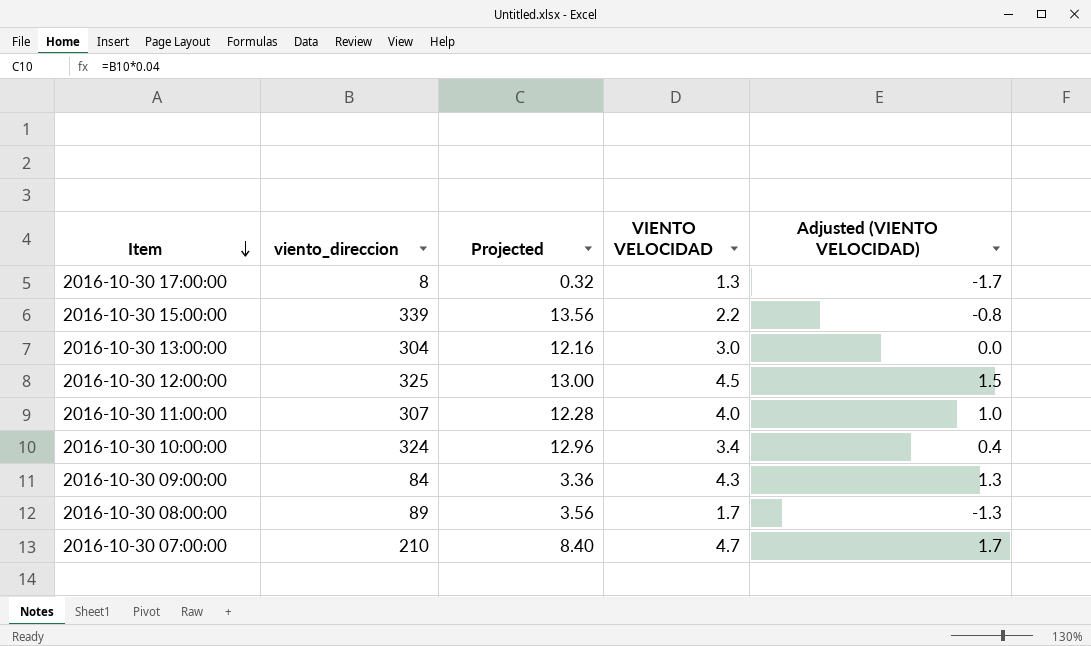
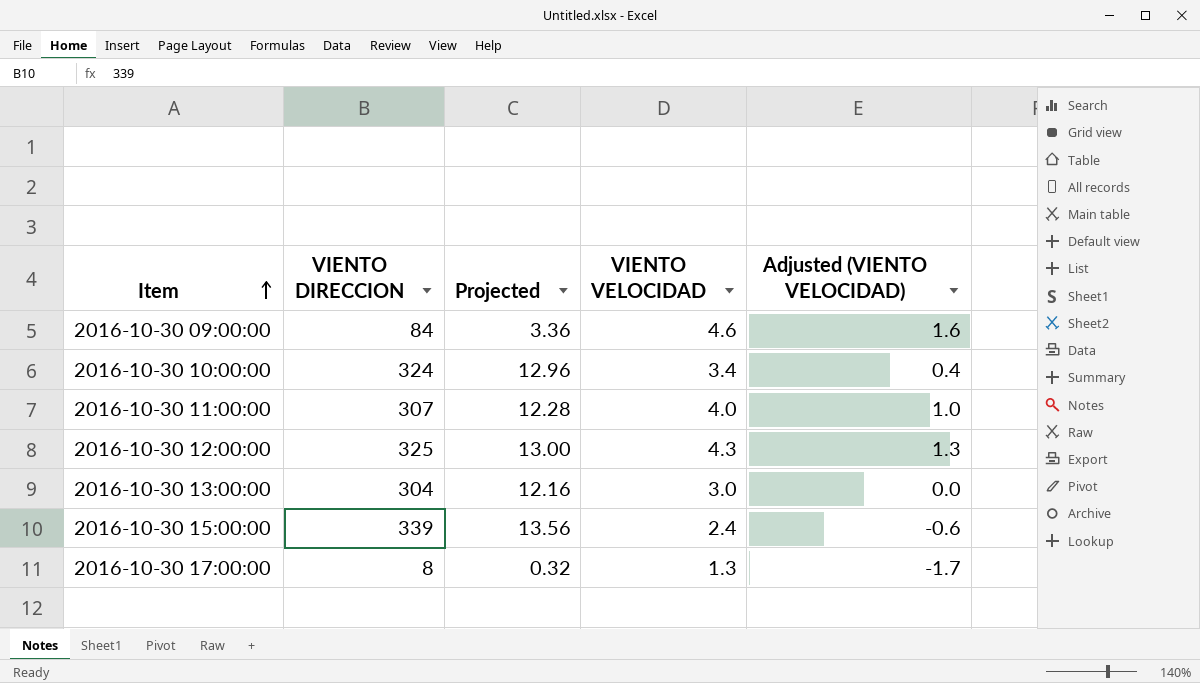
row order: Item descending -> Item ascending
column name: viento_direccion -> VIENTO DIRECCION
row 2016-10-30 08:00:00: 89 | 3.56 | 1.7 | -1.3 -> none
row 2016-10-30 07:00:00: 210 | 8.40 | 4.7 | 1.7 -> none
2016-10-30 09:00:00 | VIENTO VELOCIDAD: 4.3 -> 4.6
2016-10-30 09:00:00 | Adjusted (VIENTO VELOCIDAD): 1.3 -> 1.6
2016-10-30 12:00:00 | VIENTO VELOCIDAD: 4.5 -> 4.3
2016-10-30 12:00:00 | Adjusted (VIENTO VELOCIDAD): 1.5 -> 1.3
2016-10-30 15:00:00 | VIENTO VELOCIDAD: 2.2 -> 2.4
2016-10-30 15:00:00 | Adjusted (VIENTO VELOCIDAD): -0.8 -> -0.6

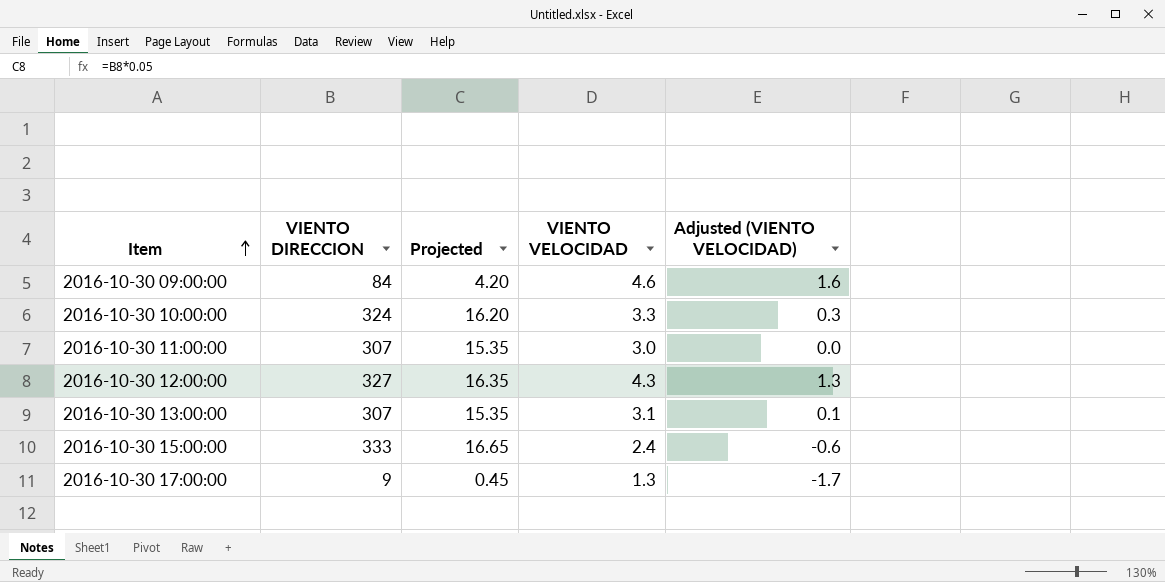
column Projected | formula: [VIENTO DIRECCION] * 0.04 -> [VIENTO DIRECCION] * 0.05
2016-10-30 10:00:00 | VIENTO VELOCIDAD: 3.4 -> 3.3
2016-10-30 10:00:00 | Adjusted (VIENTO VELOCIDAD): 0.4 -> 0.3
2016-10-30 11:00:00 | VIENTO VELOCIDAD: 4.0 -> 3.0
2016-10-30 11:00:00 | Adjusted (VIENTO VELOCIDAD): 1.0 -> 0.0
2016-10-30 12:00:00 | VIENTO DIRECCION: 325 -> 327
2016-10-30 13:00:00 | VIENTO DIRECCION: 304 -> 307
2016-10-30 13:00:00 | VIENTO VELOCIDAD: 3.0 -> 3.1
2016-10-30 13:00:00 | Adjusted (VIENTO VELOCIDAD): 0.0 -> 0.1
2016-10-30 15:00:00 | VIENTO DIRECCION: 339 -> 333
2016-10-30 17:00:00 | VIENTO DIRECCION: 8 -> 9

